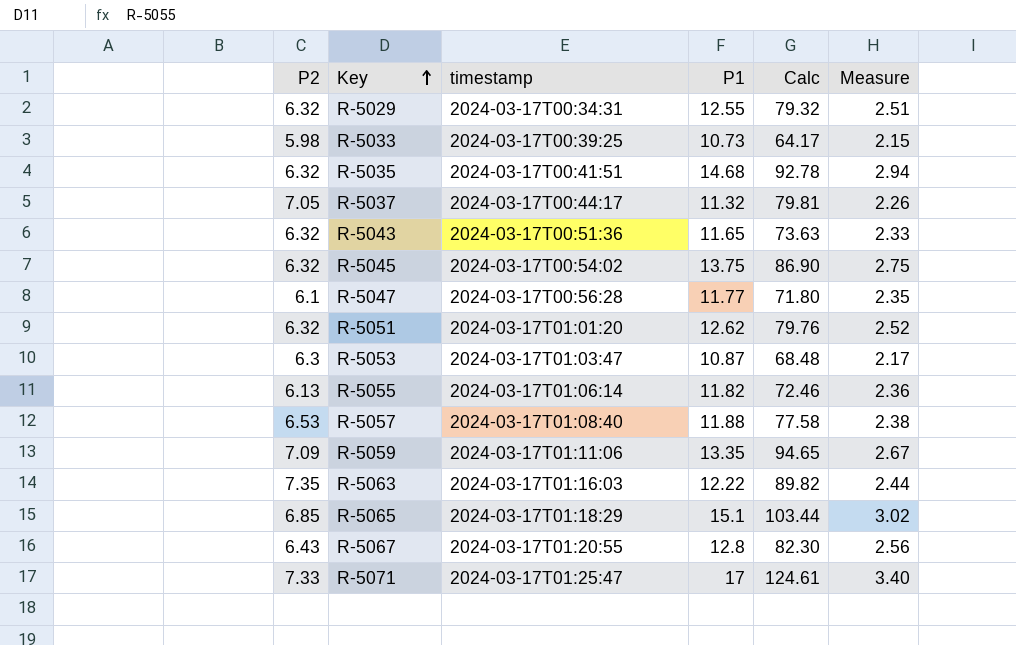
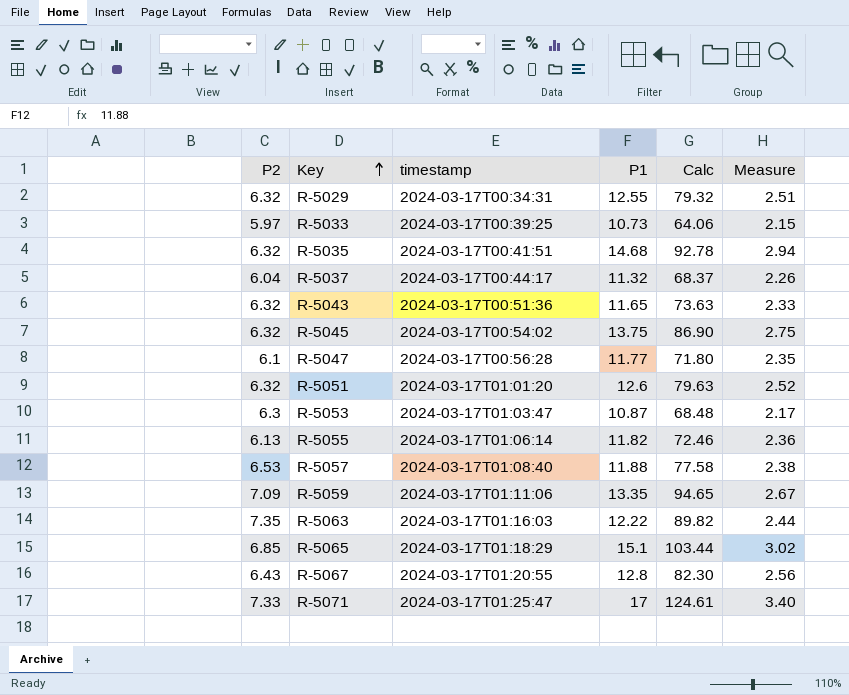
R-5033 | P2: 5.98 -> 5.97
R-5033 | Calc: 64.17 -> 64.06
R-5037 | P2: 7.05 -> 6.04
R-5037 | Calc: 79.81 -> 68.37
R-5051 | P1: 12.62 -> 12.6
R-5051 | Calc: 79.76 -> 79.63

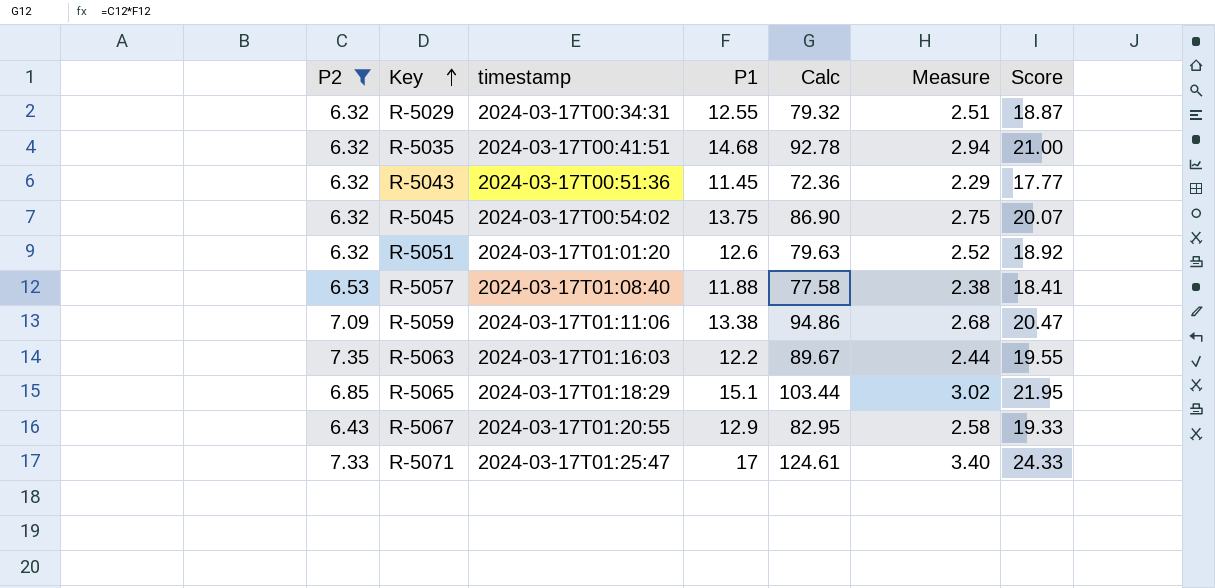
filter: none -> P2 >= 6.32
column Score | formula: none -> [P2] + [P1]
R-5043 | P1: 11.65 -> 11.45
R-5043 | Calc: 73.63 -> 72.36
R-5043 | Measure: 2.33 -> 2.29
R-5059 | P1: 13.35 -> 13.38
R-5059 | Calc: 94.65 -> 94.86
R-5059 | Measure: 2.67 -> 2.68
R-5063 | P1: 12.22 -> 12.2
R-5063 | Calc: 89.82 -> 89.67
R-5067 | P1: 12.8 -> 12.9
R-5067 | Calc: 82.30 -> 82.95
R-5067 | Measure: 2.56 -> 2.58

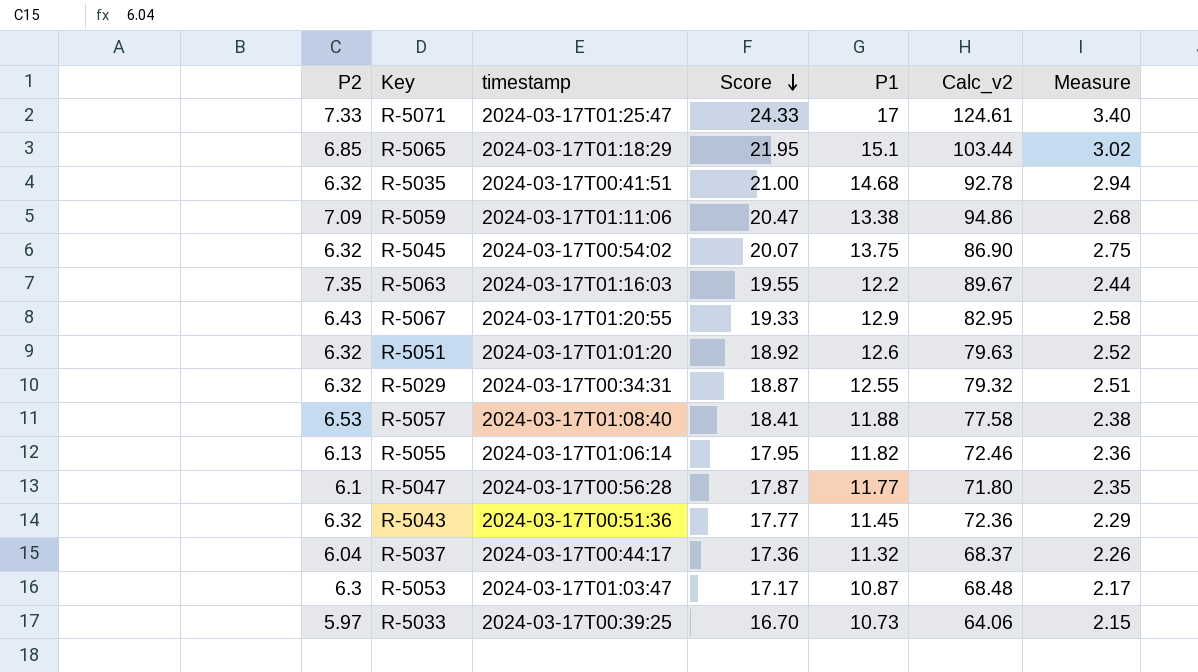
filter: P2 >= 6.32 -> none
row order: Key ascending -> Score descending
column Score | position: 7 -> 4
column name: Calc -> Calc_v2

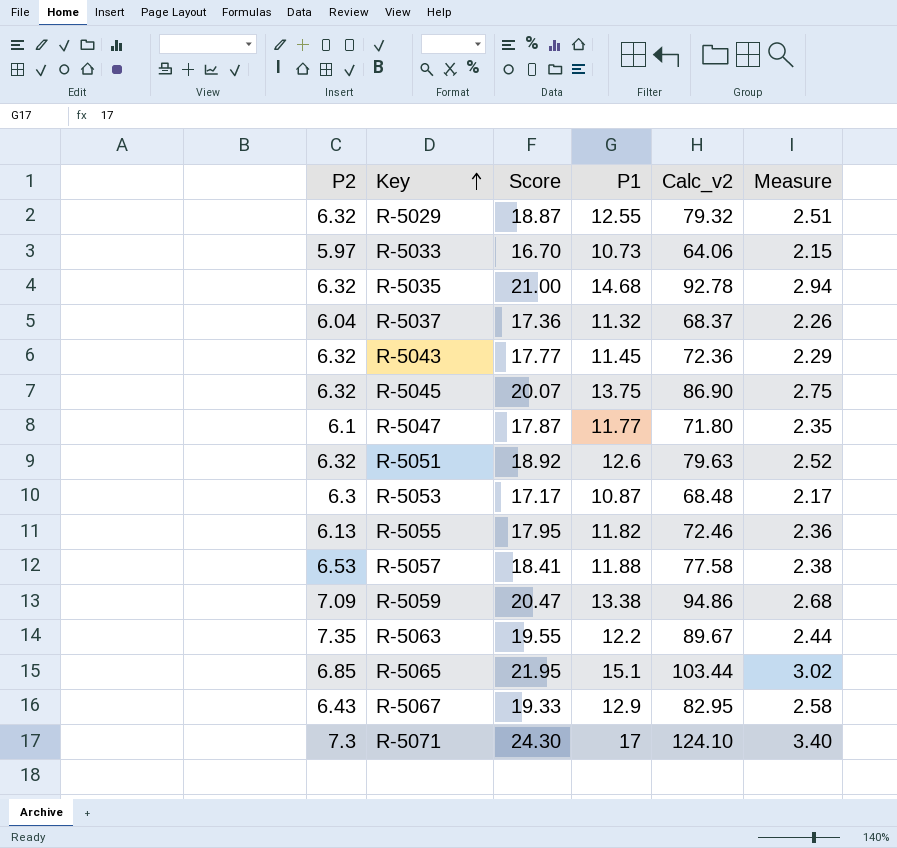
row order: Score descending -> Key ascending
column timestamp | position: 3 -> none
R-5071 | P2: 7.33 -> 7.3
R-5071 | Score: 24.33 -> 24.30
R-5071 | Calc_v2: 124.61 -> 124.10

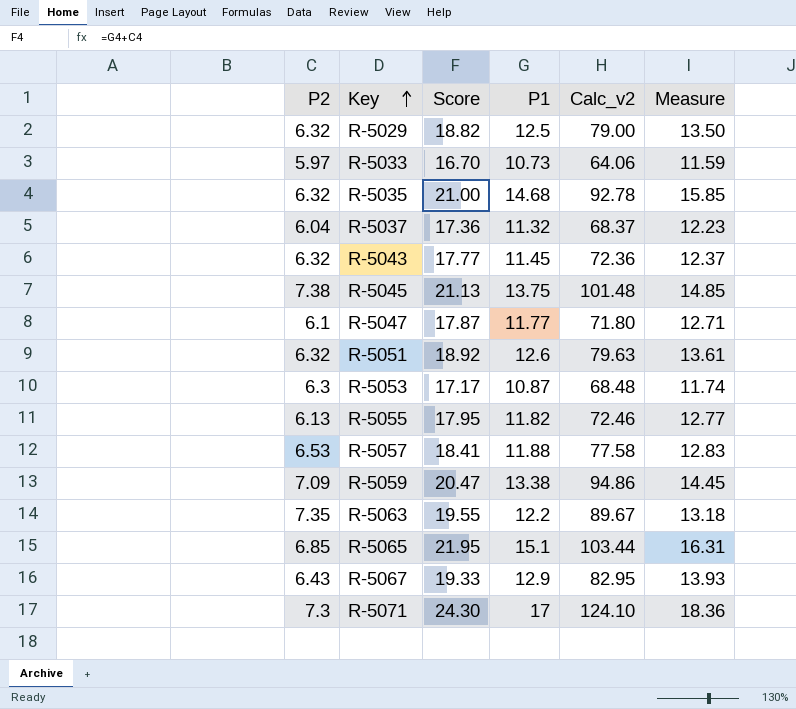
column Measure | formula: [P1] * 0.2 -> [P1] * 1.08
R-5029 | Score: 18.87 -> 18.82
R-5029 | P1: 12.55 -> 12.5
R-5029 | Calc_v2: 79.32 -> 79.00
R-5045 | P2: 6.32 -> 7.38
R-5045 | Score: 20.07 -> 21.13
R-5045 | Calc_v2: 86.90 -> 101.48

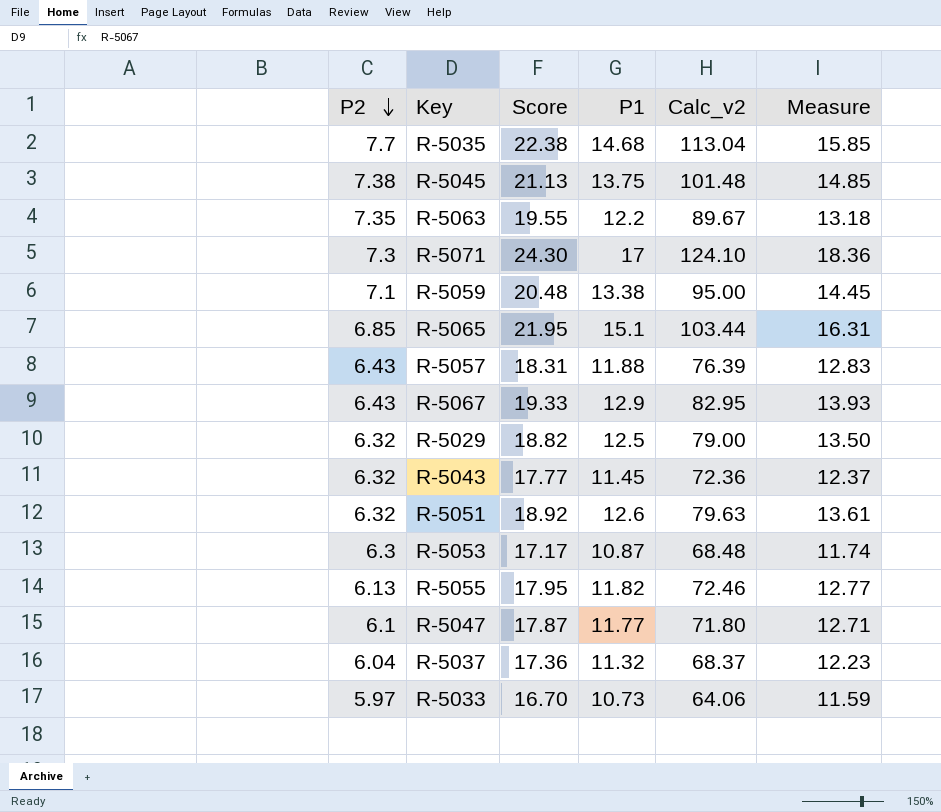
row order: Key ascending -> P2 descending
R-5035 | P2: 6.32 -> 7.7
R-5035 | Score: 21.00 -> 22.38
R-5035 | Calc_v2: 92.78 -> 113.04
R-5059 | P2: 7.09 -> 7.1
R-5059 | Score: 20.47 -> 20.48
R-5059 | Calc_v2: 94.86 -> 95.00
R-5057 | P2: 6.53 -> 6.43
R-5057 | Score: 18.41 -> 18.31
R-5057 | Calc_v2: 77.58 -> 76.39

